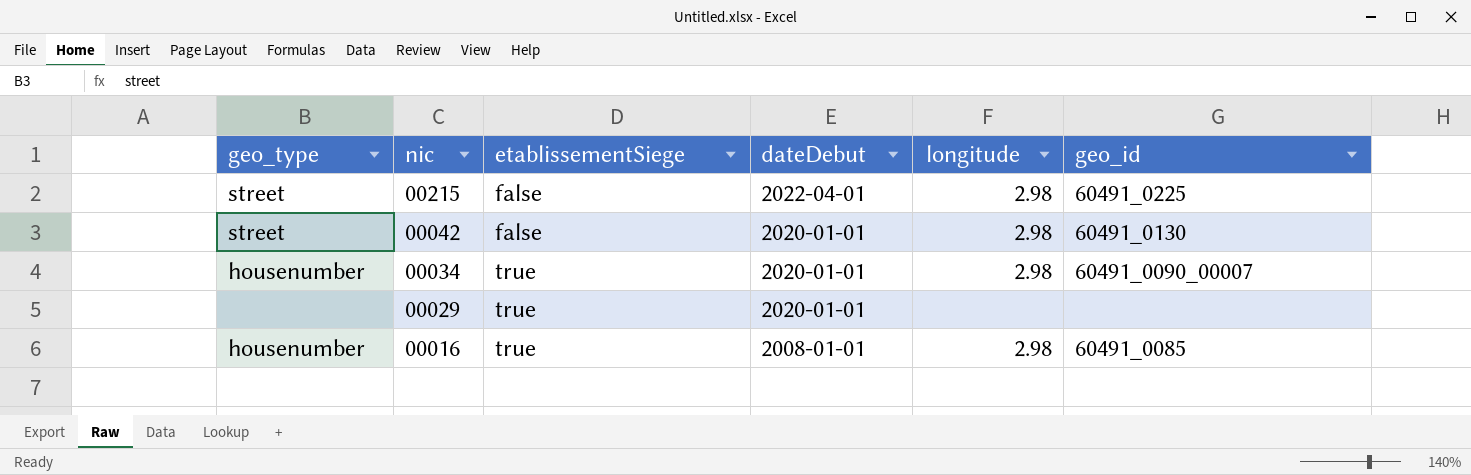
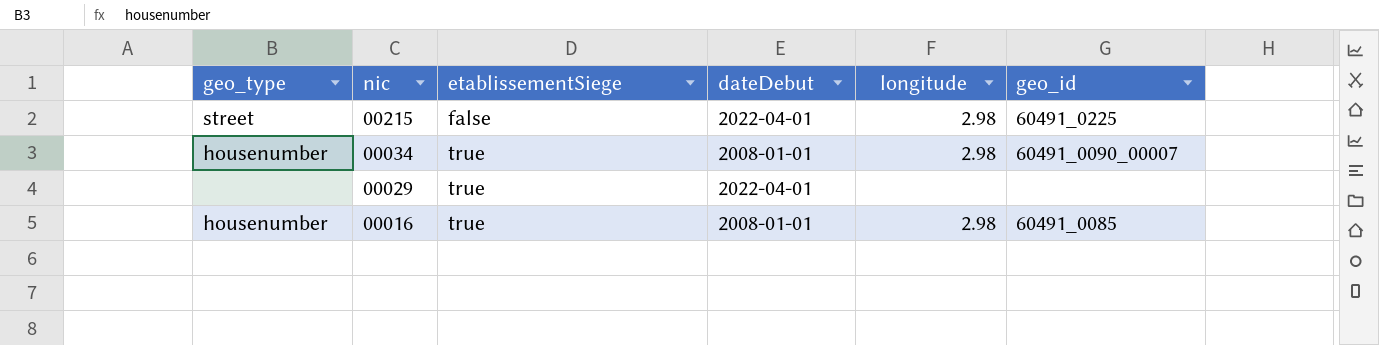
row 00042: street | false | 2020-01-01 | 2.98 | 60491_0130 -> none
00034 | dateDebut: 2020-01-01 -> 2008-01-01
00029 | dateDebut: 2020-01-01 -> 2022-04-01

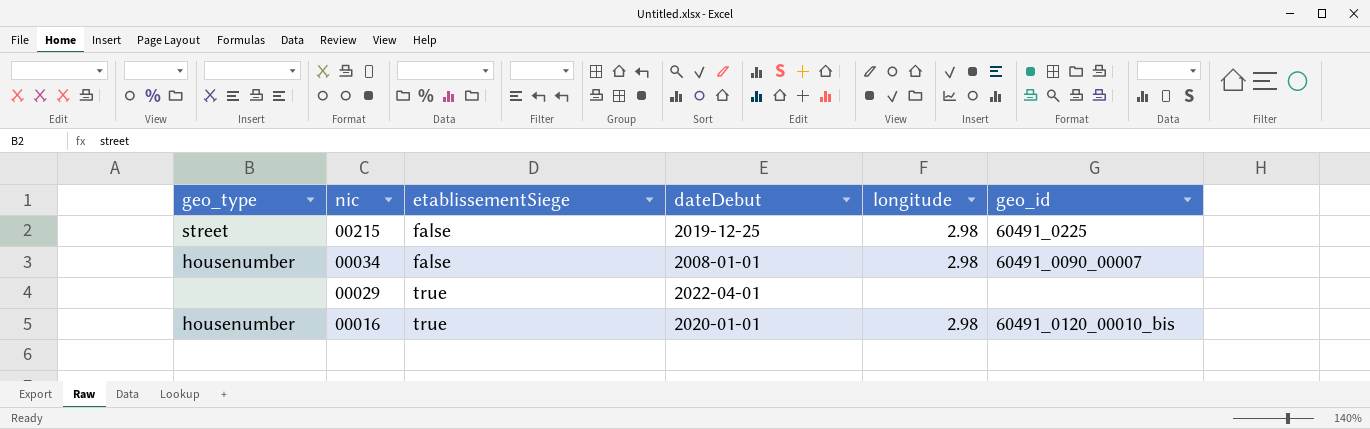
00215 | dateDebut: 2022-04-01 -> 2019-12-25
00034 | etablissementSiege: true -> false
00016 | dateDebut: 2008-01-01 -> 2020-01-01
00016 | geo_id: 60491_0085 -> 60491_0120_00010_bis

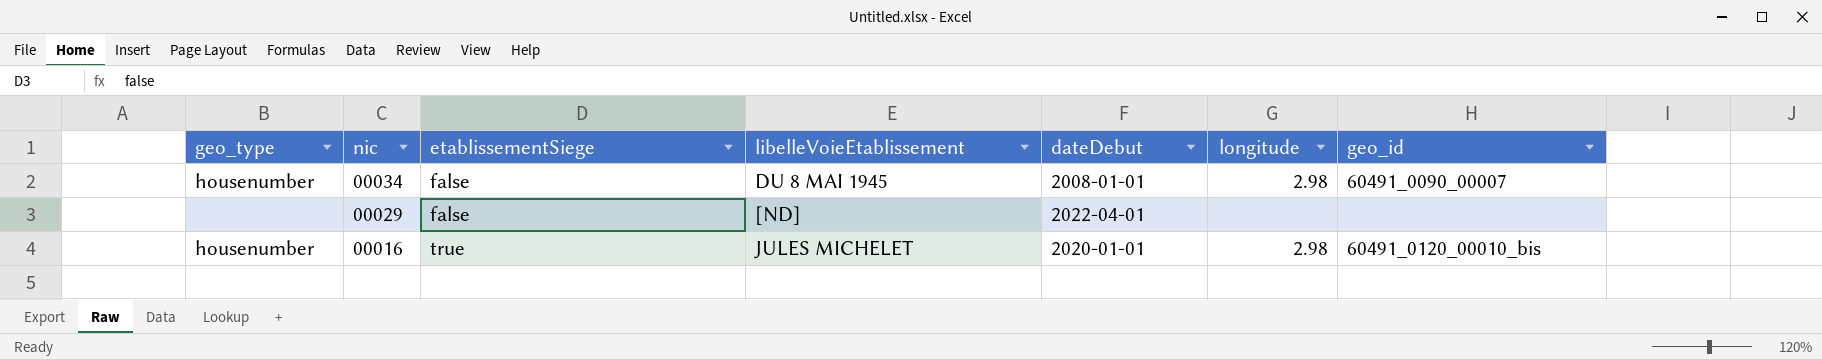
column libelleVoieEtablissement | position: none -> 4
row 00215: street | false | 2019-12-25 | 2.98 | 60491_0225 -> none
00029 | etablissementSiege: true -> false

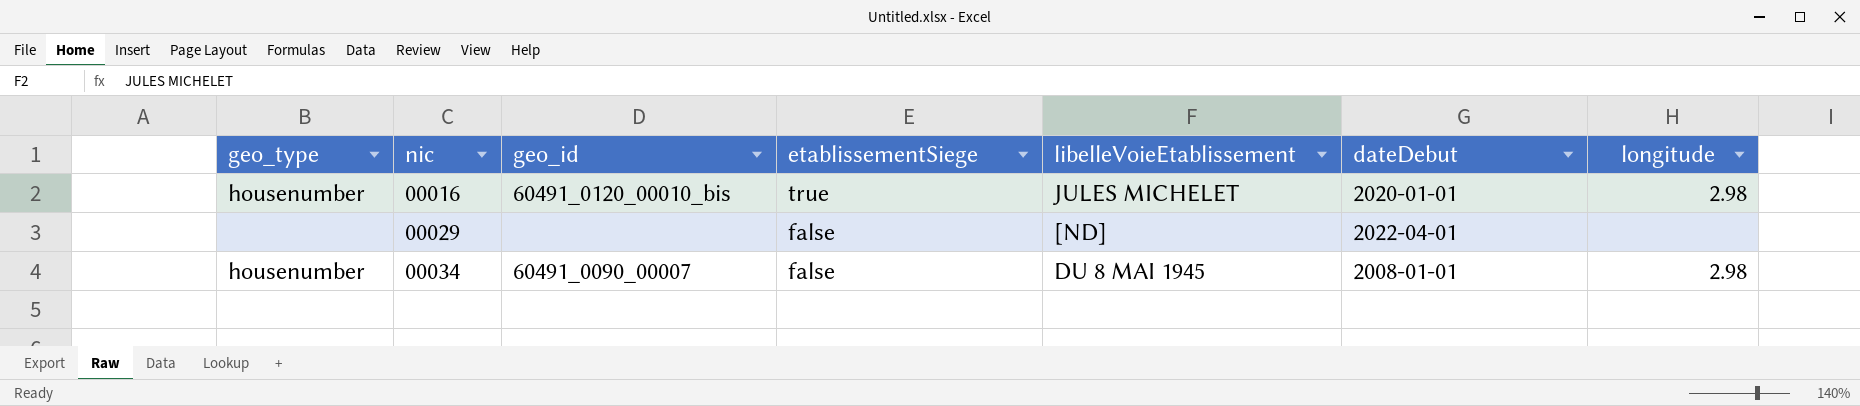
row order: nic descending -> nic ascending
column geo_id | position: 7 -> 3

